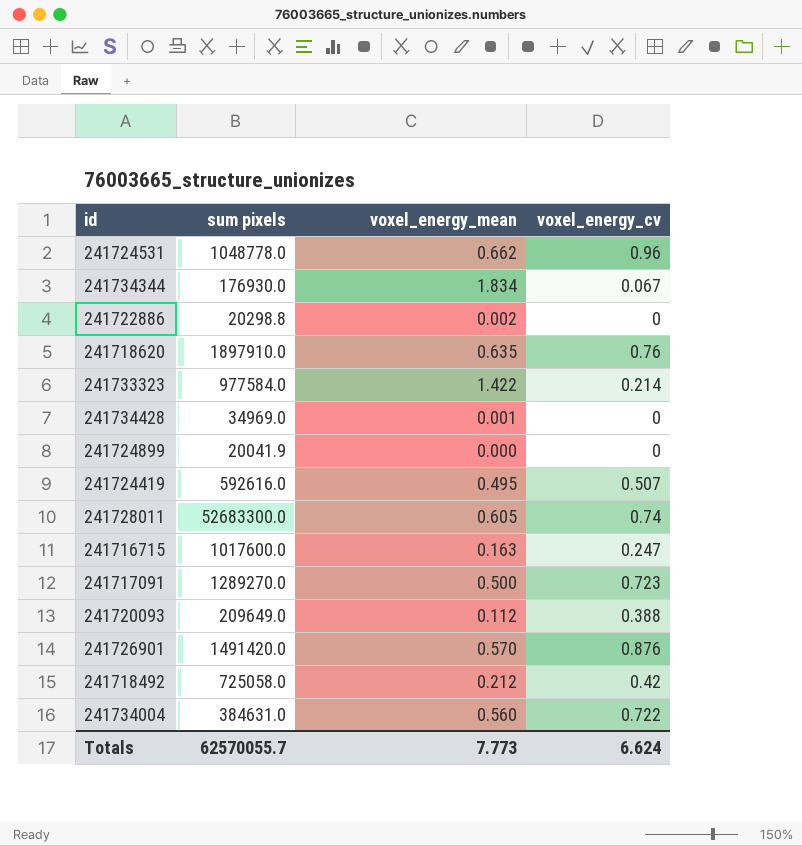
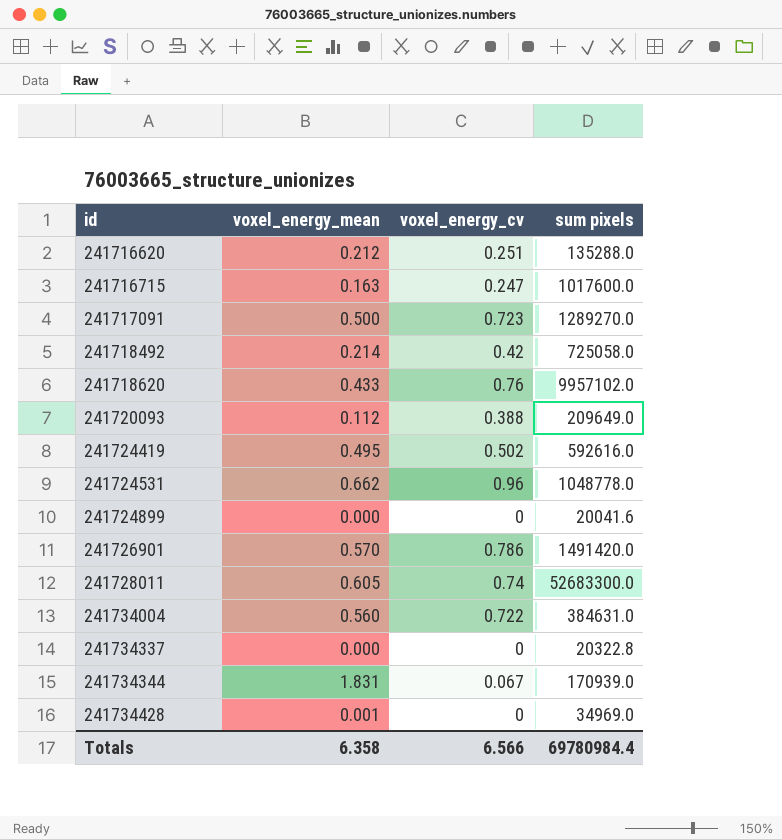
row order: none -> id ascending
column sum pixels | position: 2 -> 4
row 241722886: 20298.8 | 0.002 | 0 -> none
row 241733323: 977584.0 | 1.422 | 0.214 -> none
row 241716620: none -> 0.212 | 0.251 | 135288.0
241718492 | voxel_energy_mean: 0.212 -> 0.214
241718620 | voxel_energy_mean: 0.635 -> 0.433
241718620 | sum pixels: 1897910.0 -> 9957102.0
241724419 | voxel_energy_cv: 0.507 -> 0.502
241724899 | sum pixels: 20041.9 -> 20041.6
241726901 | voxel_energy_cv: 0.876 -> 0.786
row 241734337: none -> 0.000 | 0 | 20322.8
241734344 | voxel_energy_mean: 1.834 -> 1.831
241734344 | sum pixels: 176930.0 -> 170939.0
Totals | voxel_energy_mean: 7.773 -> 6.358
Totals | voxel_energy_cv: 6.624 -> 6.566
Totals | sum pixels: 62570055.7 -> 69780984.4

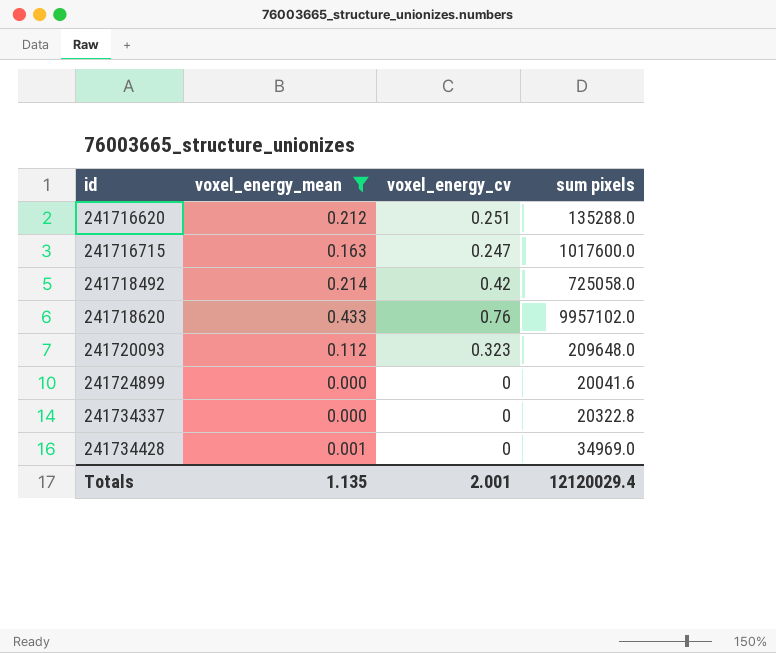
filter: none -> voxel_energy_mean <= 0.433
241720093 | voxel_energy_cv: 0.388 -> 0.323
241720093 | sum pixels: 209649.0 -> 209648.0
Totals | voxel_energy_mean: 6.358 -> 1.135
Totals | voxel_energy_cv: 6.566 -> 2.001
Totals | sum pixels: 69780984.4 -> 12120029.4

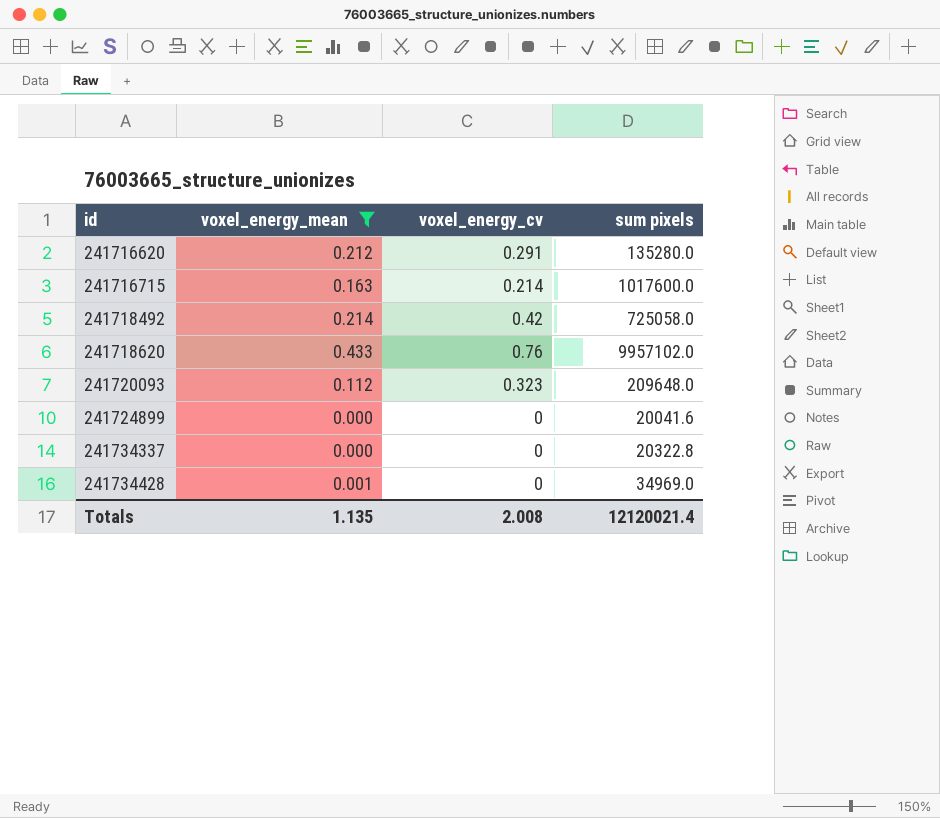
241716620 | voxel_energy_cv: 0.251 -> 0.291
241716620 | sum pixels: 135288.0 -> 135280.0
241716715 | voxel_energy_cv: 0.247 -> 0.214
Totals | voxel_energy_cv: 2.001 -> 2.008
Totals | sum pixels: 12120029.4 -> 12120021.4

